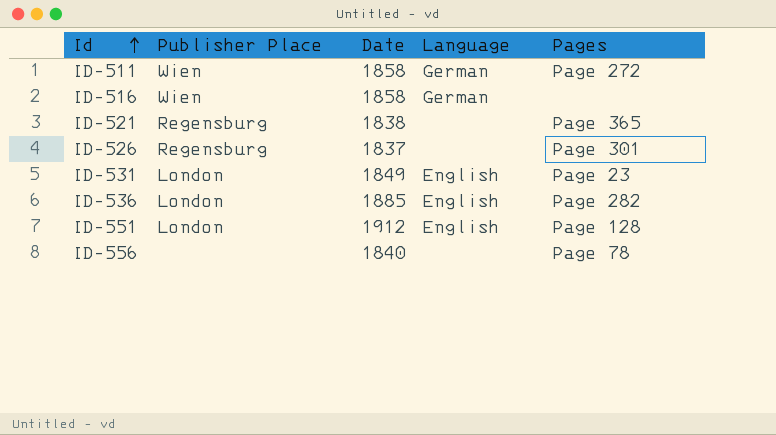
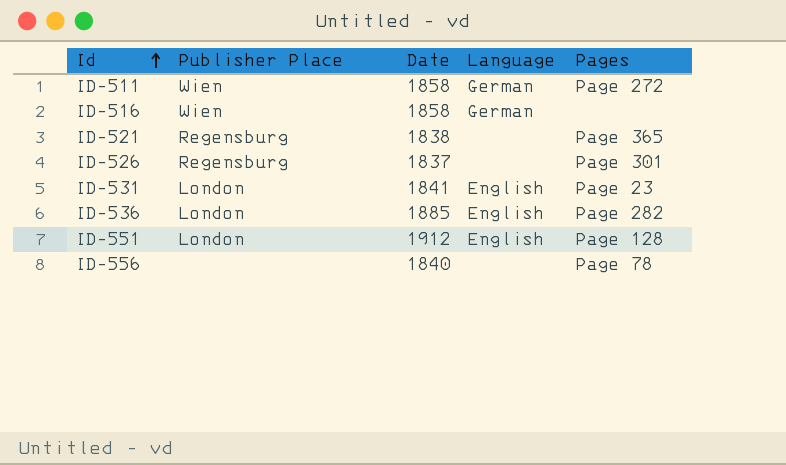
ID-531 | Date: 1849 -> 1841

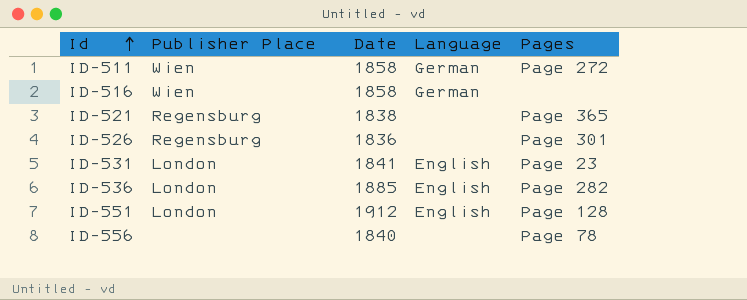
ID-526 | Date: 1837 -> 1836

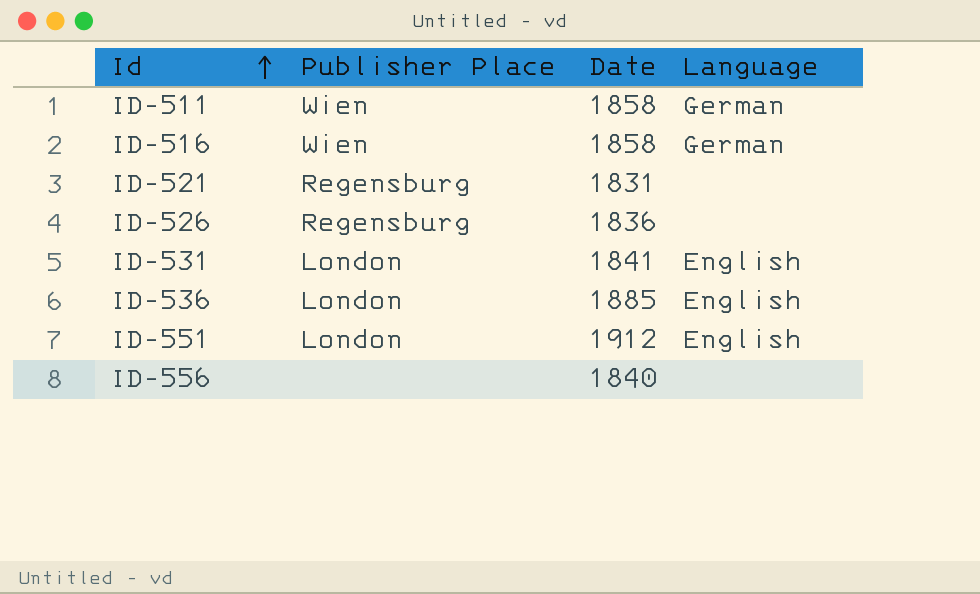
column Pages | position: 5 -> none
ID-521 | Date: 1838 -> 1831

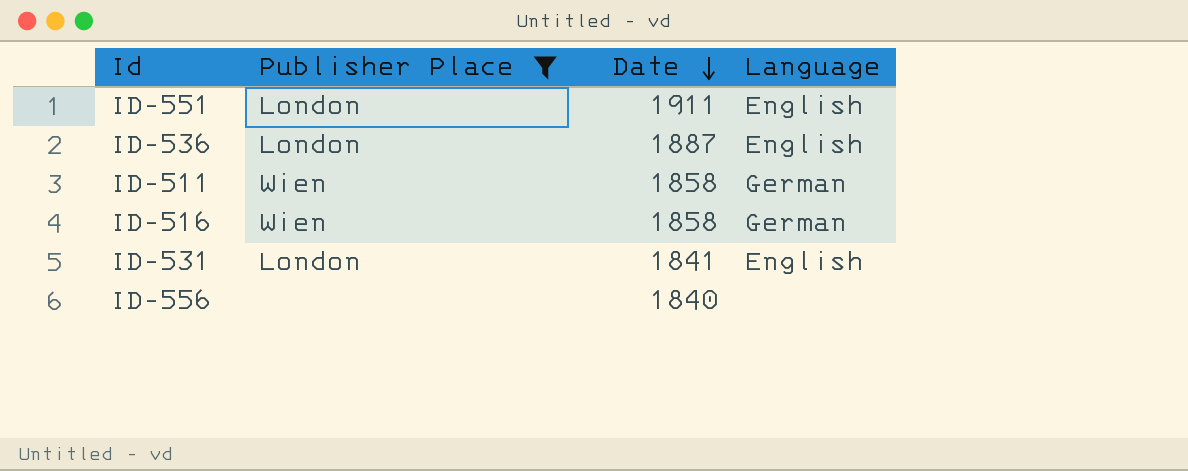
filter: none -> Publisher Place != Regensburg
row order: Id ascending -> Date descending
ID-551 | Date: 1912 -> 1911
ID-536 | Date: 1885 -> 1887

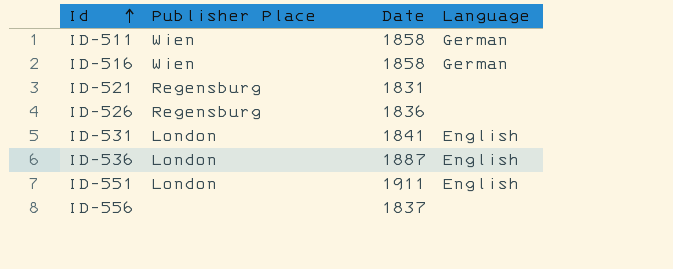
filter: Publisher Place != Regensburg -> none
row order: Date descending -> Id ascending
ID-556 | Date: 1840 -> 1837

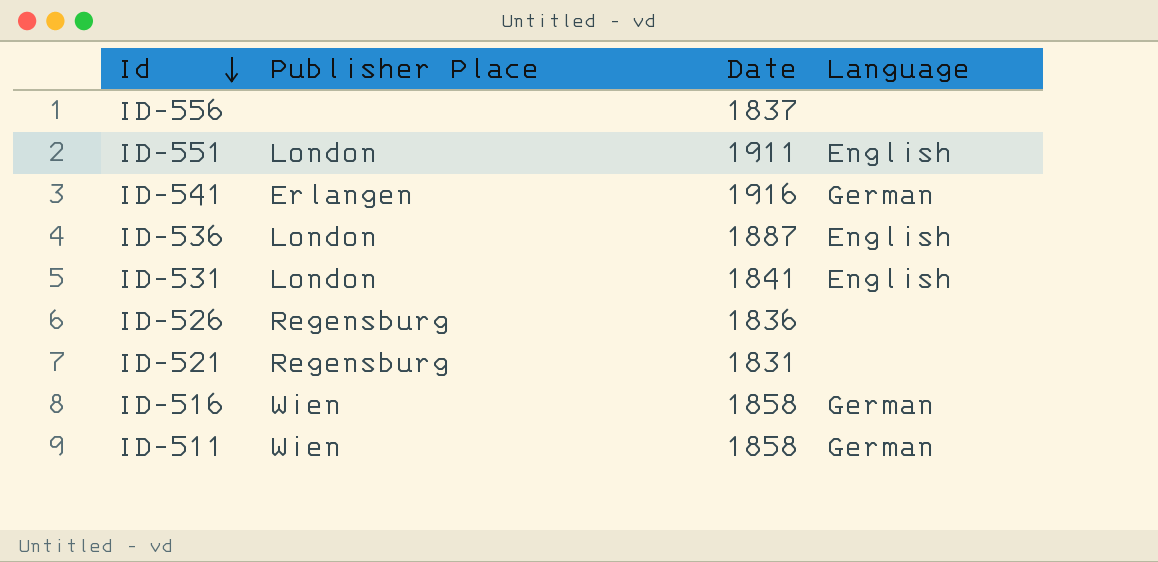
row order: Id ascending -> Id descending
row ID-541: none -> Erlangen | 1916 | German

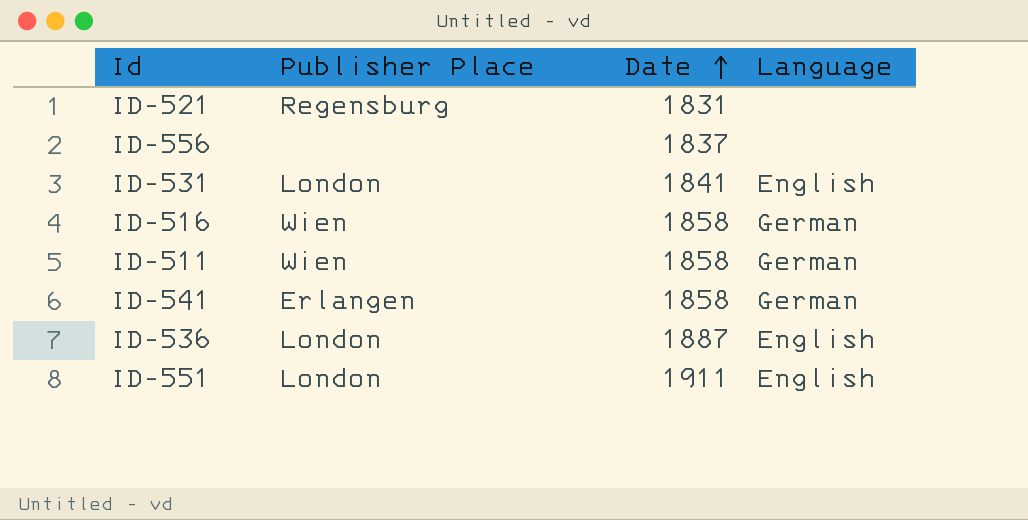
row order: Id descending -> Date ascending
row ID-526: Regensburg | 1836 | none -> none
ID-541 | Date: 1916 -> 1858

